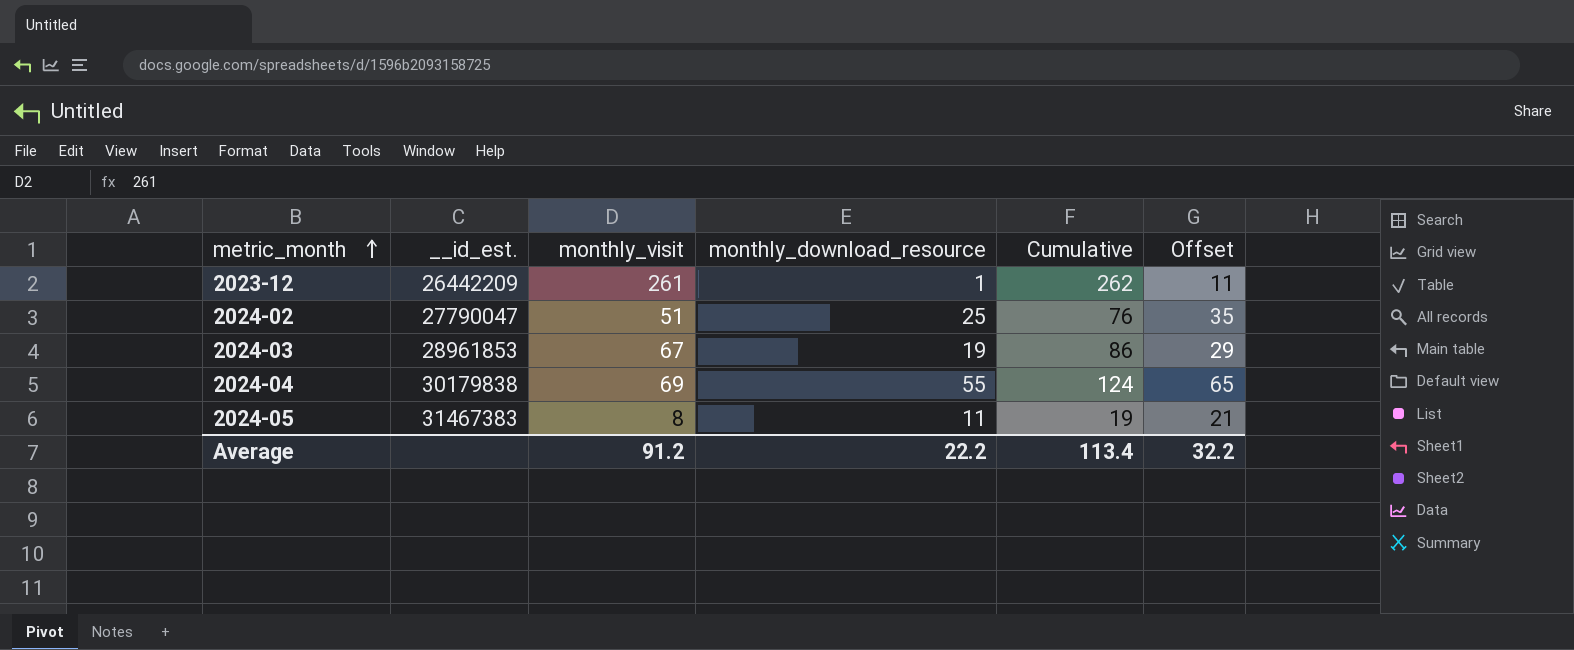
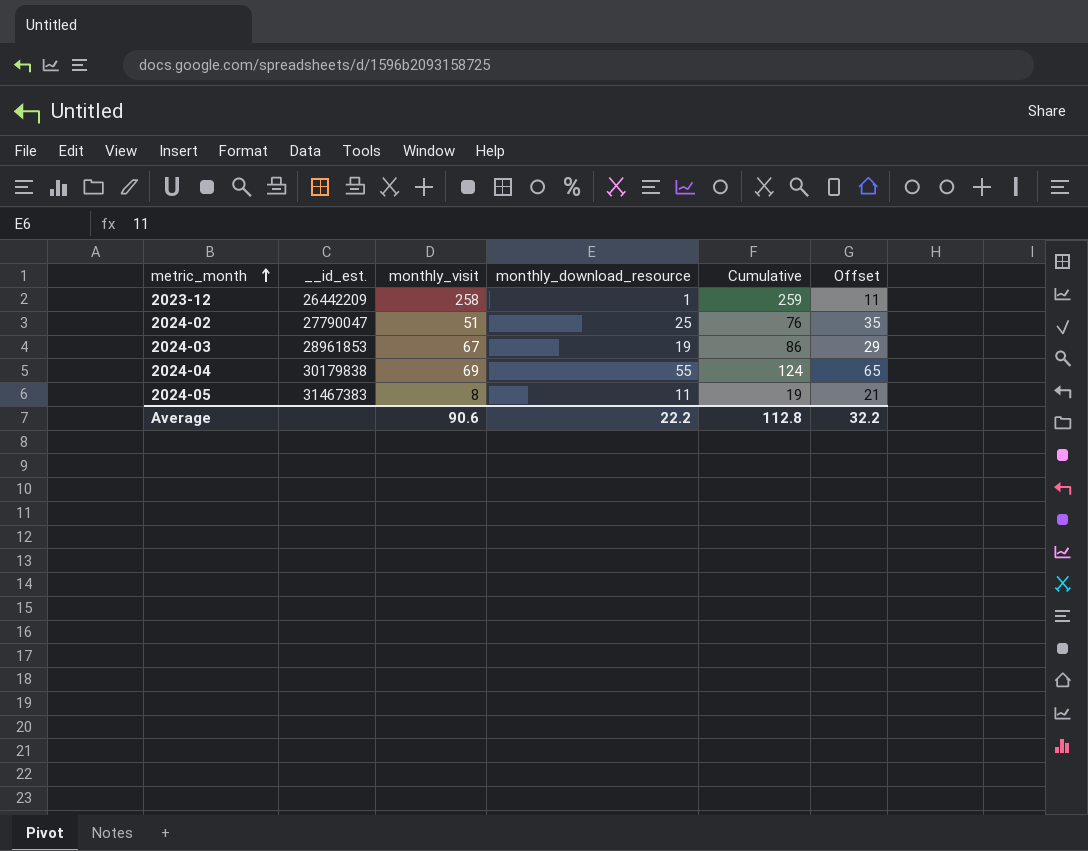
2023-12 | monthly_visit: 261 -> 258
2023-12 | Cumulative: 262 -> 259
Average | monthly_visit: 91.2 -> 90.6
Average | Cumulative: 113.4 -> 112.8

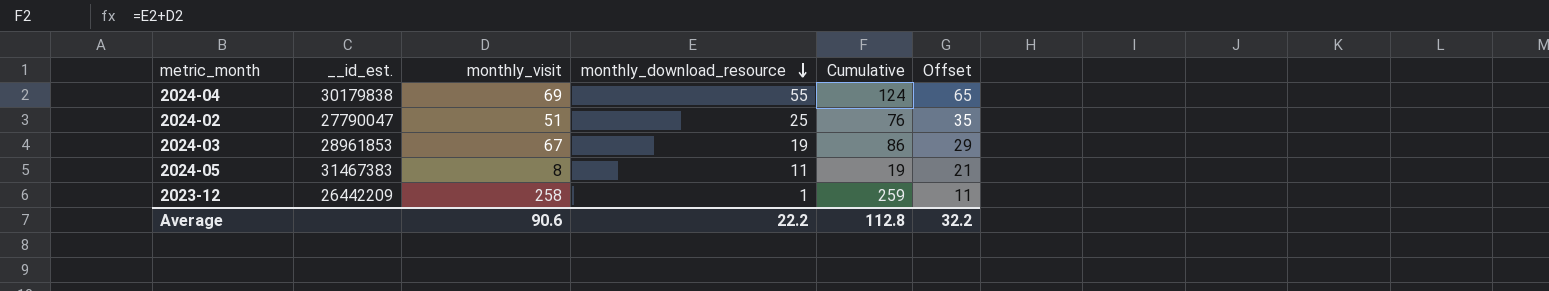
row order: metric_month ascending -> monthly_download_resource descending

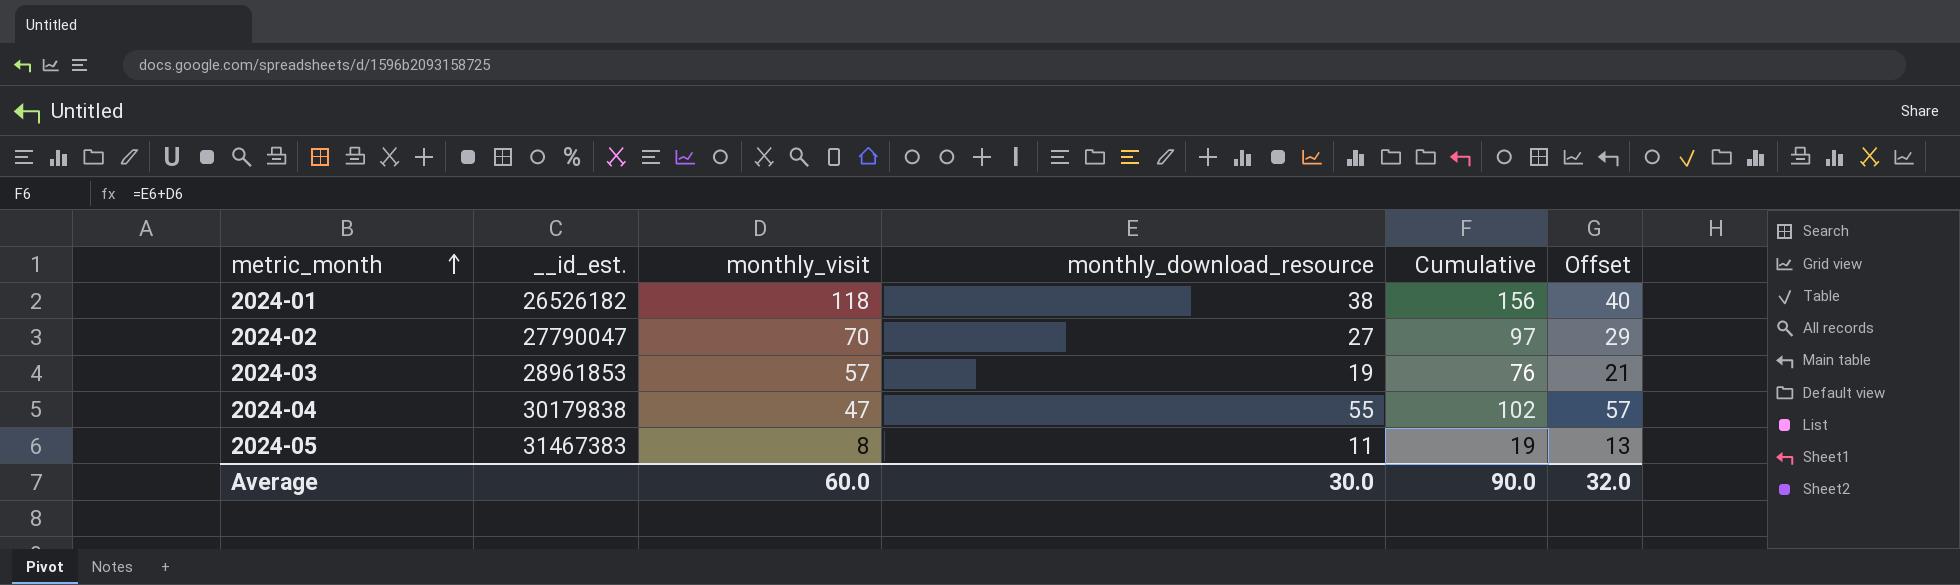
row order: monthly_download_resource descending -> metric_month ascending
column Offset | formula: [monthly_download_resource] + 10 -> [monthly_download_resource] + 2
row 2023-12: 26442209 | 258 | 1 | 259 | 11 -> none
row 2024-01: none -> 26526182 | 118 | 38 | 156 | 40
2024-02 | monthly_visit: 51 -> 70
2024-02 | monthly_download_resource: 25 -> 27
2024-02 | Cumulative: 76 -> 97
2024-03 | monthly_visit: 67 -> 57
2024-03 | Cumulative: 86 -> 76
2024-04 | monthly_visit: 69 -> 47
2024-04 | Cumulative: 124 -> 102
Average | monthly_visit: 90.6 -> 60.0
Average | monthly_download_resource: 22.2 -> 30.0
Average | Cumulative: 112.8 -> 90.0
Average | Offset: 32.2 -> 32.0

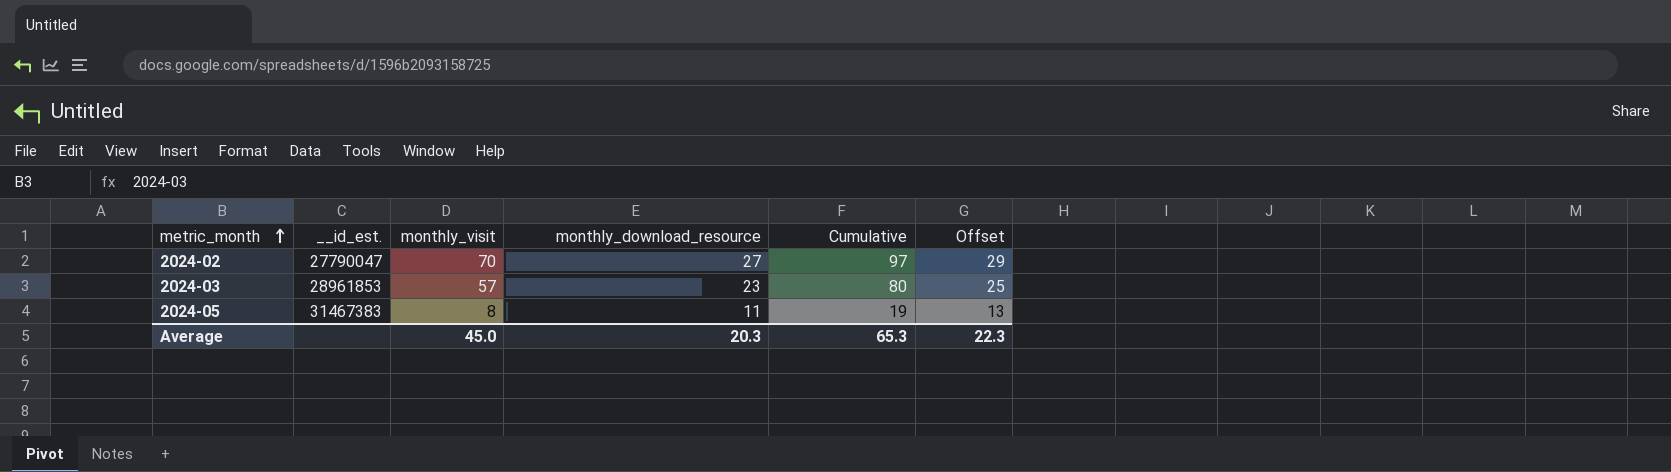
row 2024-01: 26526182 | 118 | 38 | 156 | 40 -> none
row 2024-04: 30179838 | 47 | 55 | 102 | 57 -> none
2024-03 | monthly_download_resource: 19 -> 23
2024-03 | Cumulative: 76 -> 80
2024-03 | Offset: 21 -> 25
Average | monthly_visit: 60.0 -> 45.0
Average | monthly_download_resource: 30.0 -> 20.3
Average | Cumulative: 90.0 -> 65.3
Average | Offset: 32.0 -> 22.3

